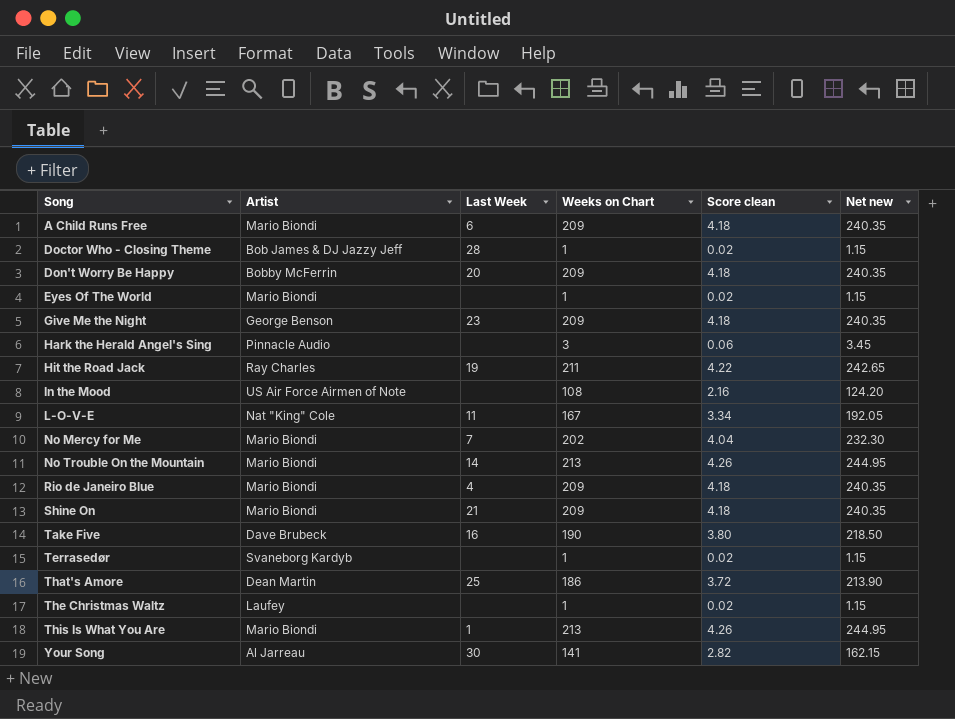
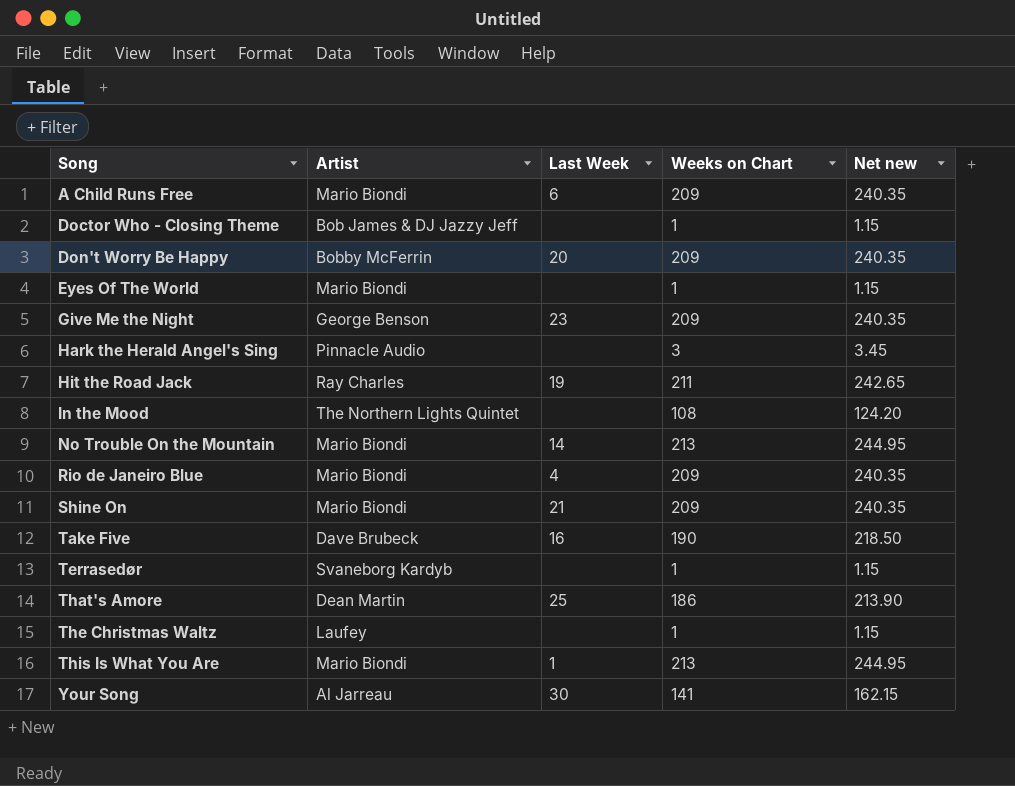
column Score clean | formula: [Weeks on Chart] * 0.02 -> none
row L-O-V-E: Nat "King" Cole | 11 | 167 | 3.34 | 192.05 -> none
row No Mercy for Me: Mario Biondi | 7 | 202 | 4.04 | 232.30 -> none
Doctor Who - Closing Theme | Last Week: 28 -> none
In the Mood | Artist: US Air Force Airmen of Note -> The Northern Lights Quintet

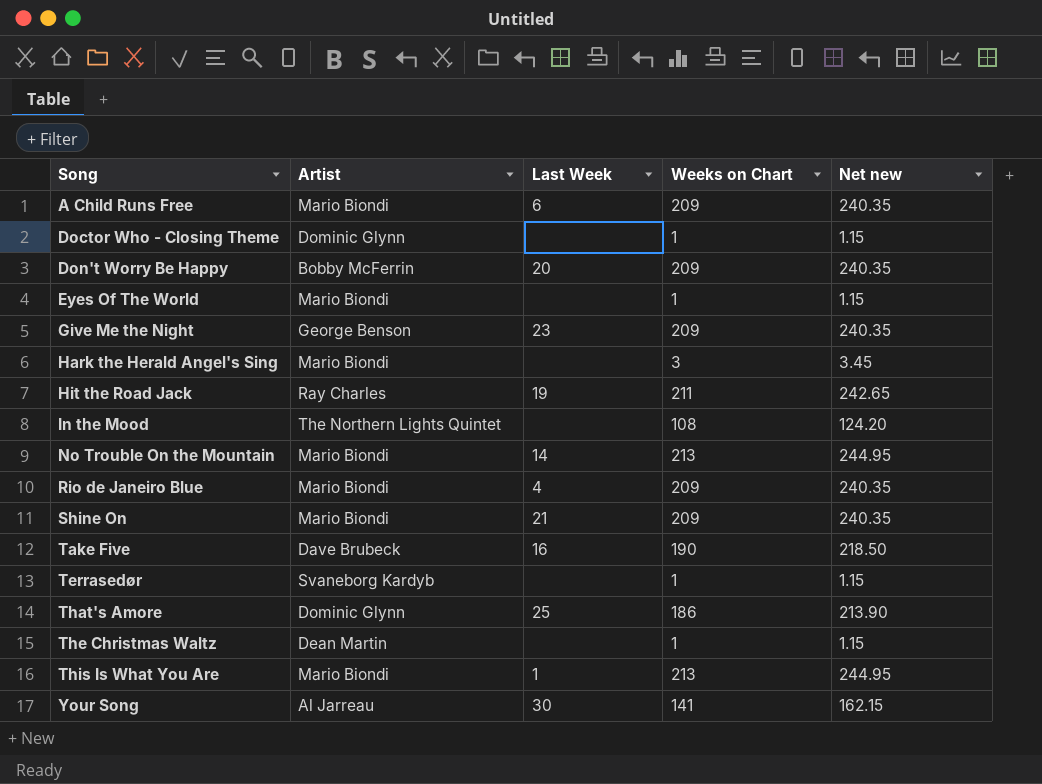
Doctor Who - Closing Theme | Artist: Bob James & DJ Jazzy Jeff -> Dominic Glynn
Hark the Herald Angel's Sing | Artist: Pinnacle Audio -> Mario Biondi
That's Amore | Artist: Dean Martin -> Dominic Glynn
The Christmas Waltz | Artist: Laufey -> Dean Martin

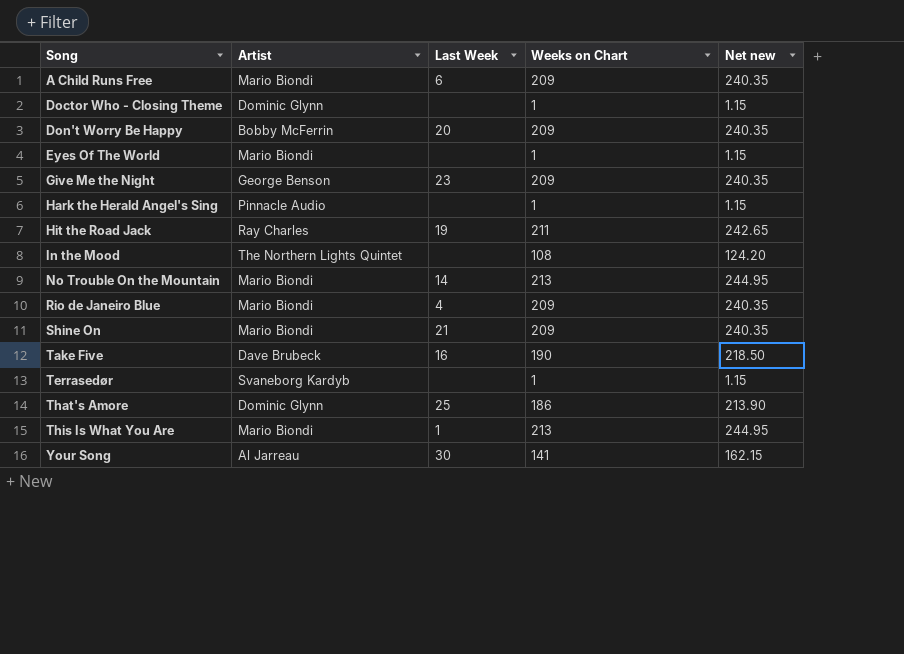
row The Christmas Waltz: Dean Martin | none | 1 | 1.15 -> none
Hark the Herald Angel's Sing | Artist: Mario Biondi -> Pinnacle Audio
Hark the Herald Angel's Sing | Weeks on Chart: 3 -> 1
Hark the Herald Angel's Sing | Net new: 3.45 -> 1.15

